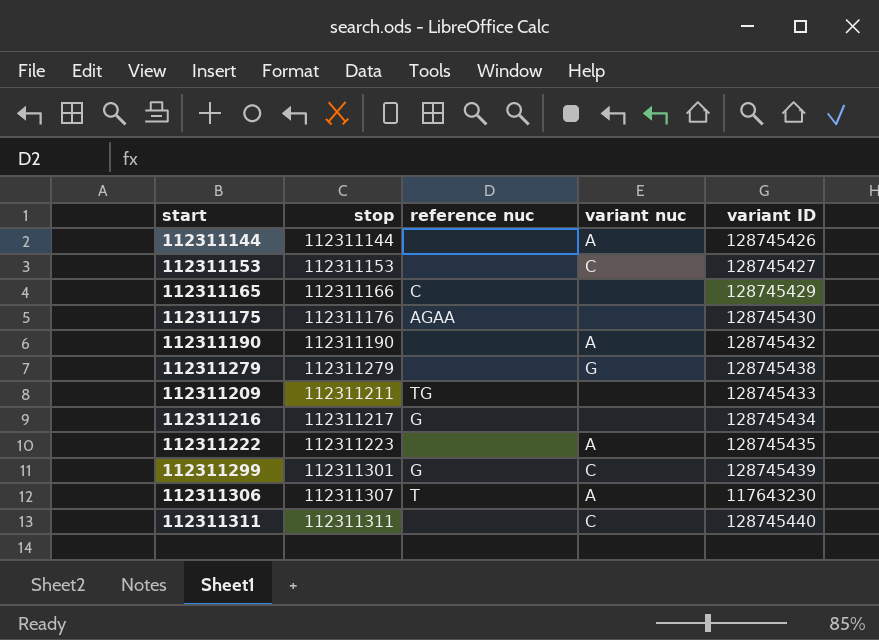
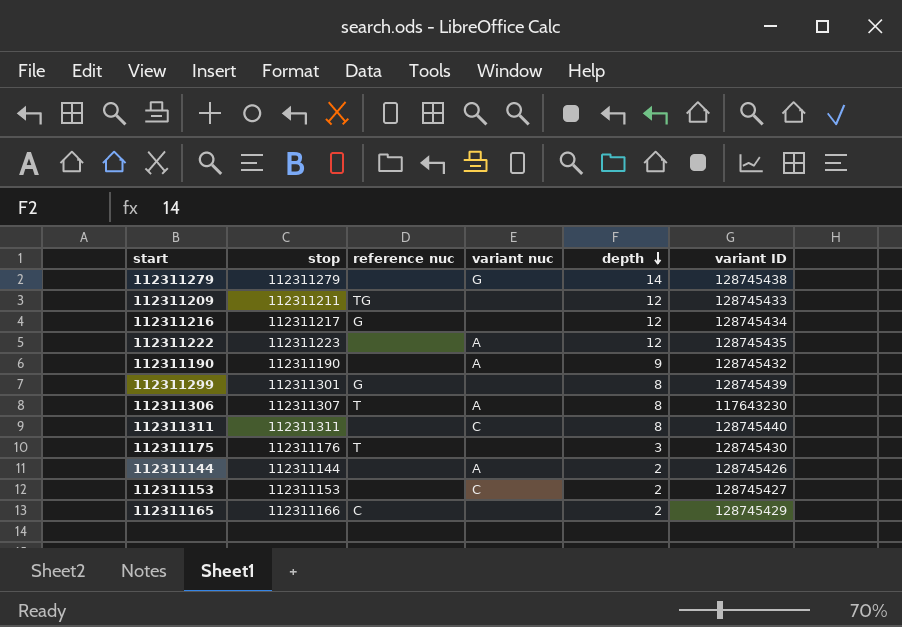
row order: none -> depth descending
column depth | position: none -> 5
112311299 | variant nuc: C -> none
112311175 | reference nuc: AGAA -> T

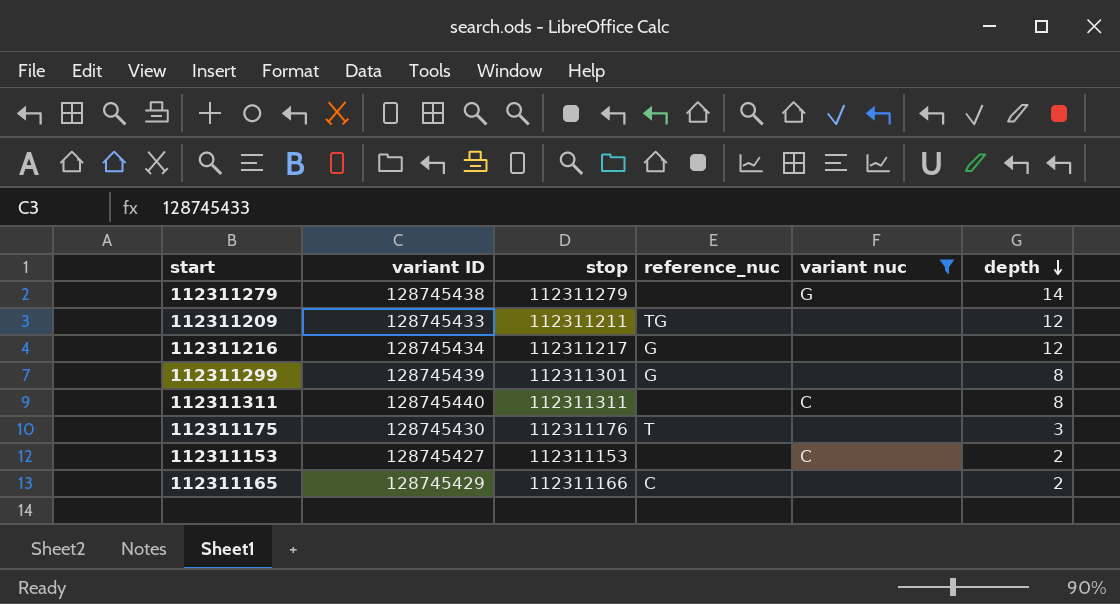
filter: none -> variant nuc != A
column variant ID | position: 6 -> 2
column name: reference nuc -> reference_nuc

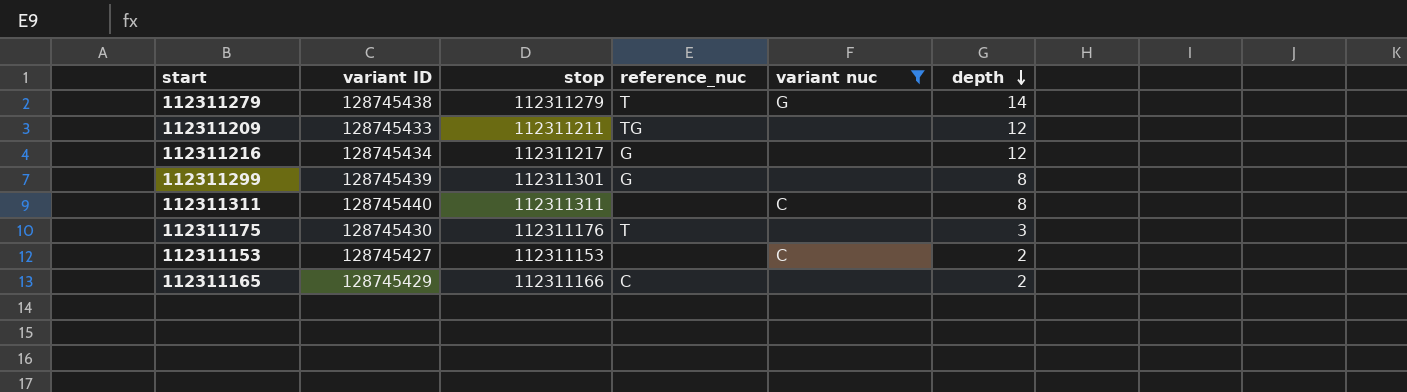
112311279 | reference_nuc: none -> T

